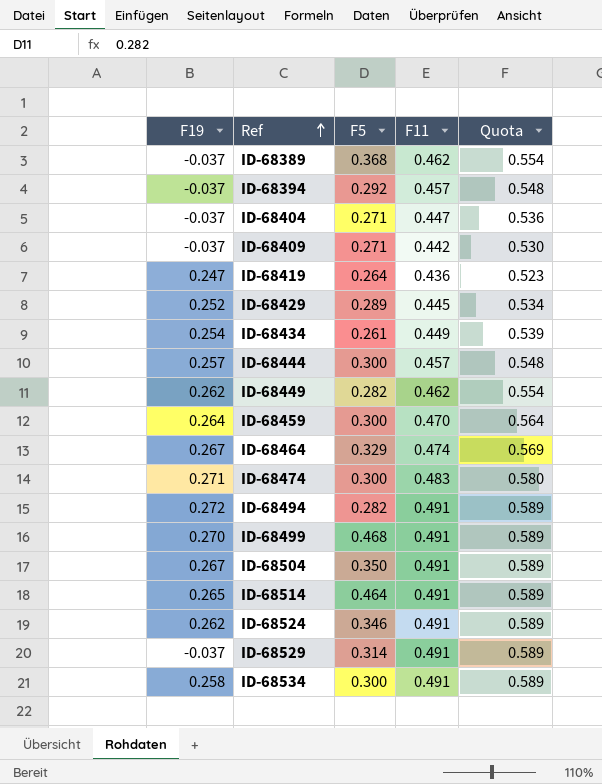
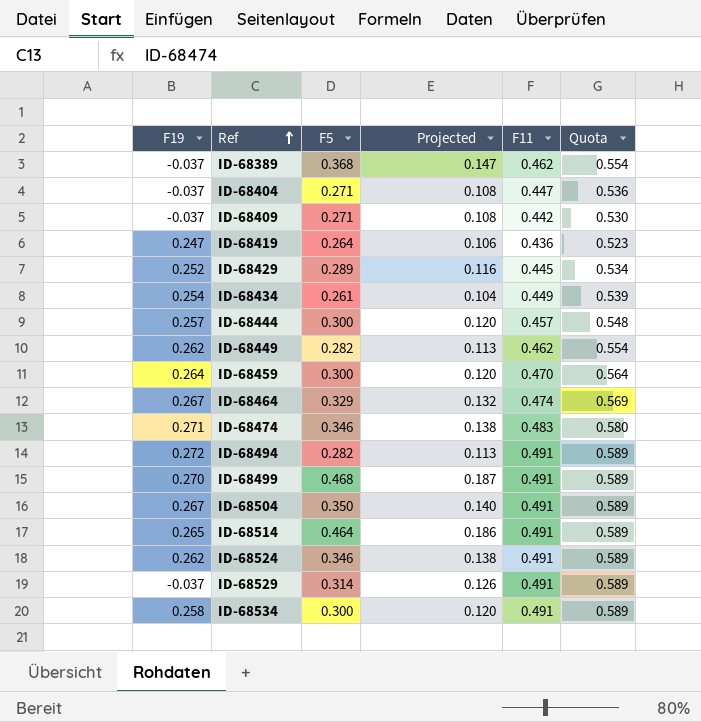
column Projected | formula: none -> [F5] * 0.4
row ID-68394: -0.037 | 0.292 | 0.457 | 0.548 -> none
ID-68474 | F5: 0.300 -> 0.346

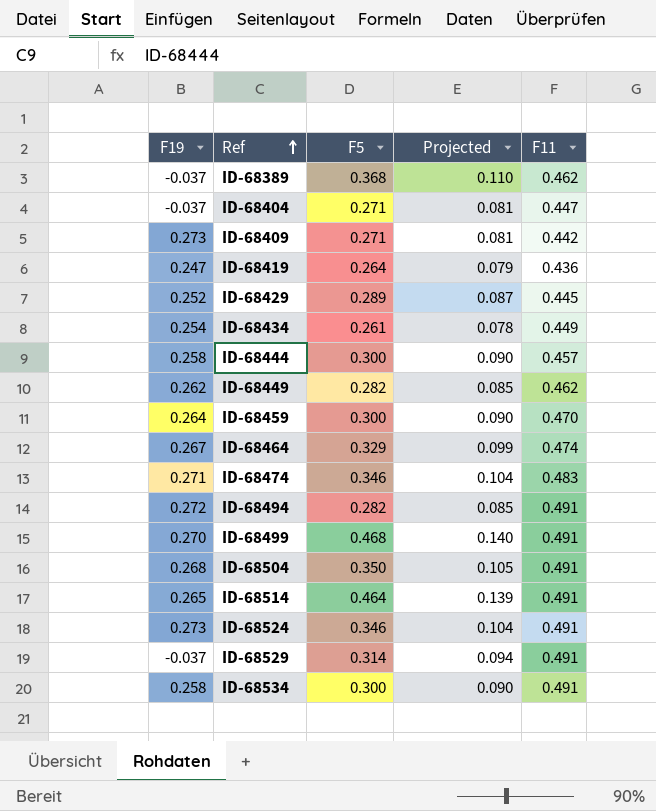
column Quota | formula: [F11] * 1.2 -> none
column Projected | formula: [F5] * 0.4 -> [F5] * 0.3
ID-68409 | F19: -0.037 -> 0.273
ID-68444 | F19: 0.257 -> 0.258
ID-68504 | F19: 0.267 -> 0.268
ID-68524 | F19: 0.262 -> 0.273

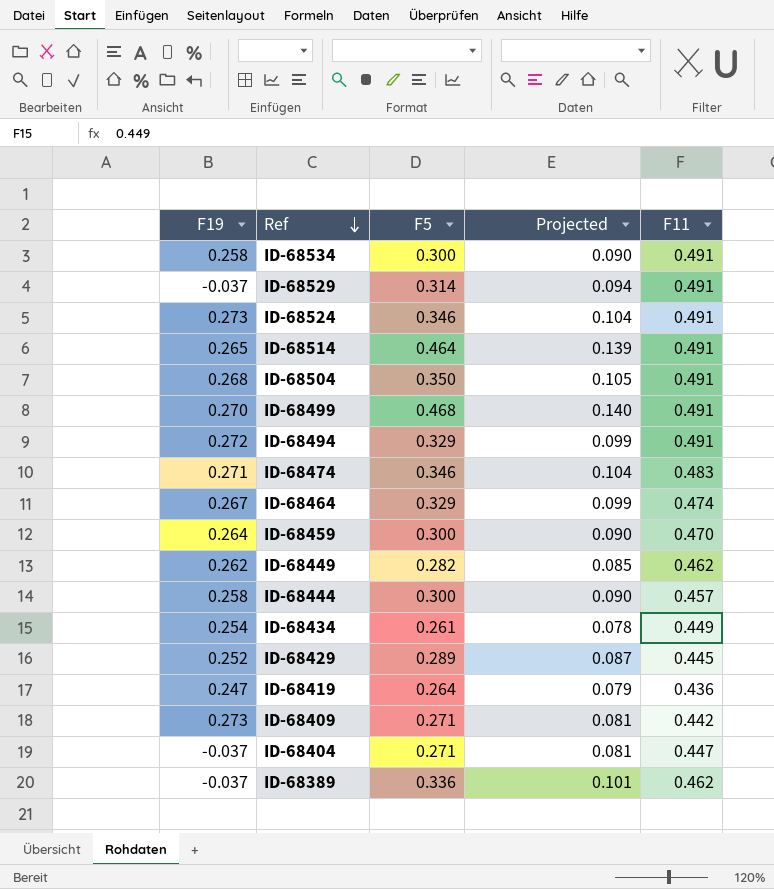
row order: Ref ascending -> Ref descending
ID-68494 | F5: 0.282 -> 0.329
ID-68494 | Projected: 0.085 -> 0.099
ID-68389 | F5: 0.368 -> 0.336
ID-68389 | Projected: 0.110 -> 0.101

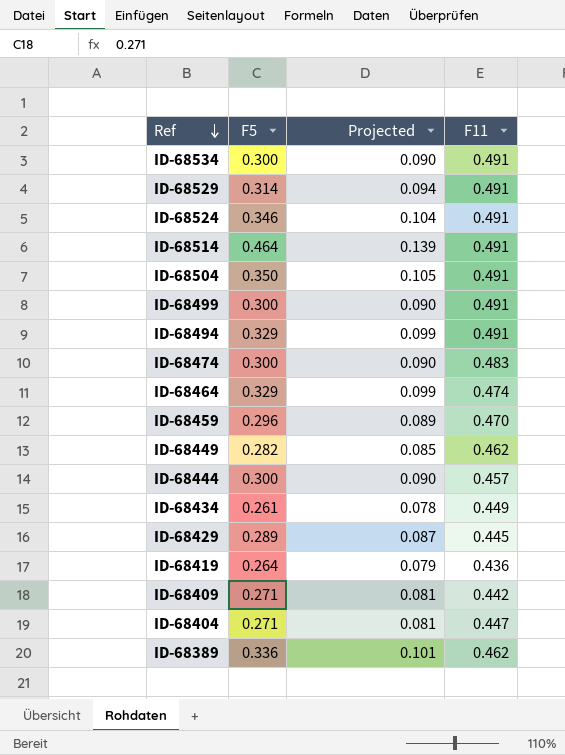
column F19 | position: 1 -> none
ID-68499 | F5: 0.468 -> 0.300
ID-68499 | Projected: 0.140 -> 0.090
ID-68474 | F5: 0.346 -> 0.300
ID-68474 | Projected: 0.104 -> 0.090
ID-68459 | F5: 0.300 -> 0.296
ID-68459 | Projected: 0.090 -> 0.089

